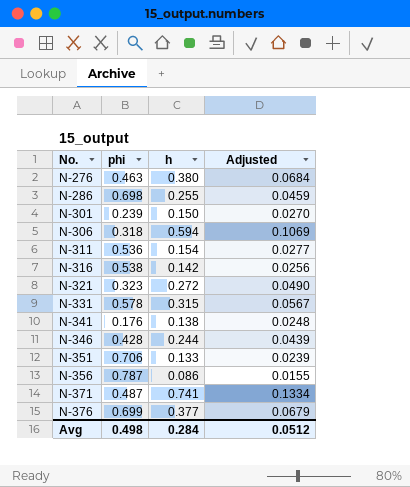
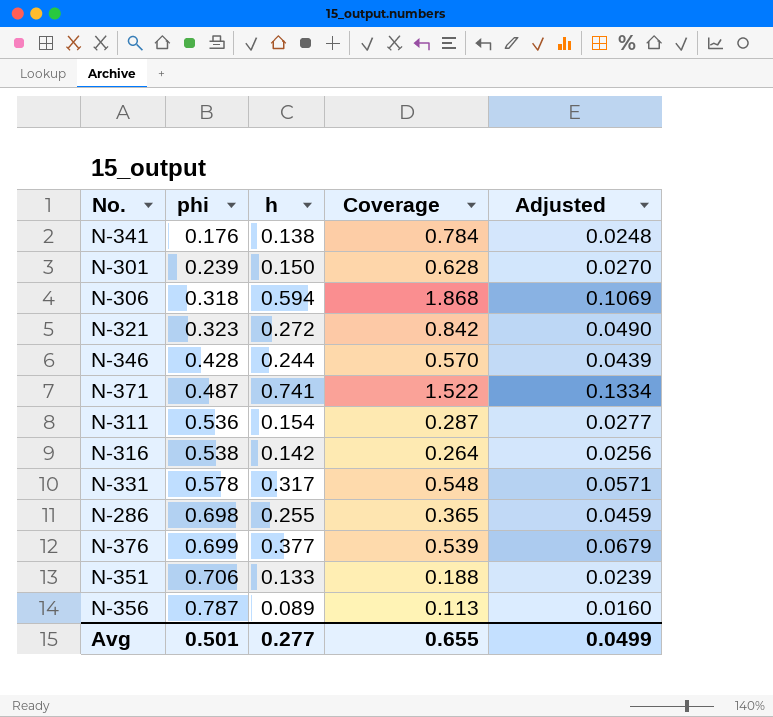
row order: No. ascending -> phi ascending
column Coverage | formula: none -> [h] / [phi]
row N-276: 0.463 | 0.380 | 0.0684 -> none
N-331 | h: 0.315 -> 0.317
N-331 | Adjusted: 0.0567 -> 0.0571
N-356 | h: 0.086 -> 0.089
N-356 | Adjusted: 0.0155 -> 0.0160
Avg | phi: 0.498 -> 0.501
Avg | h: 0.284 -> 0.277
Avg | Adjusted: 0.0512 -> 0.0499

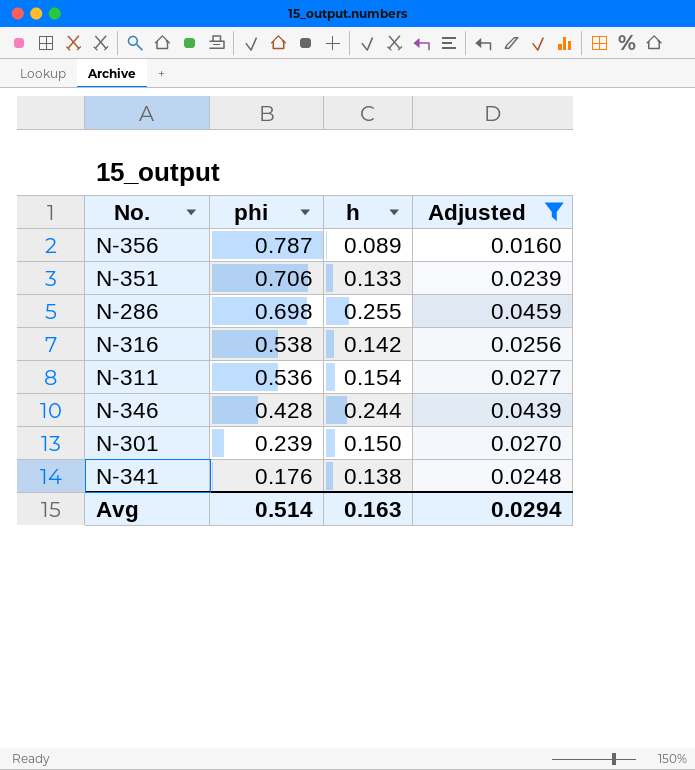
filter: none -> Adjusted <= 0.0459
row order: phi ascending -> phi descending
column Coverage | formula: [h] / [phi] -> none
Avg | phi: 0.501 -> 0.514
Avg | h: 0.277 -> 0.163
Avg | Adjusted: 0.0499 -> 0.0294

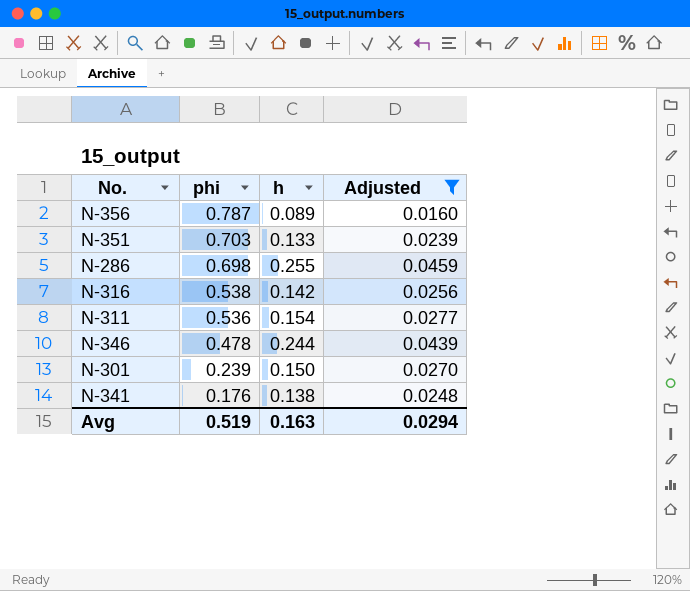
N-351 | phi: 0.706 -> 0.703
N-346 | phi: 0.428 -> 0.478
Avg | phi: 0.514 -> 0.519

